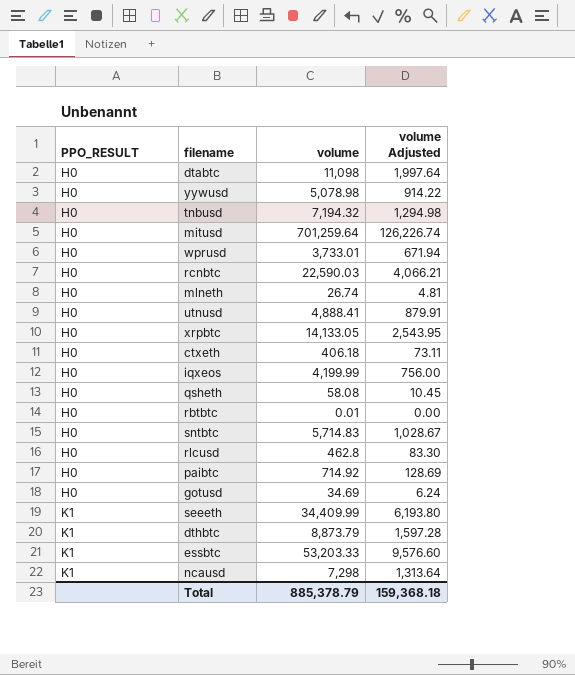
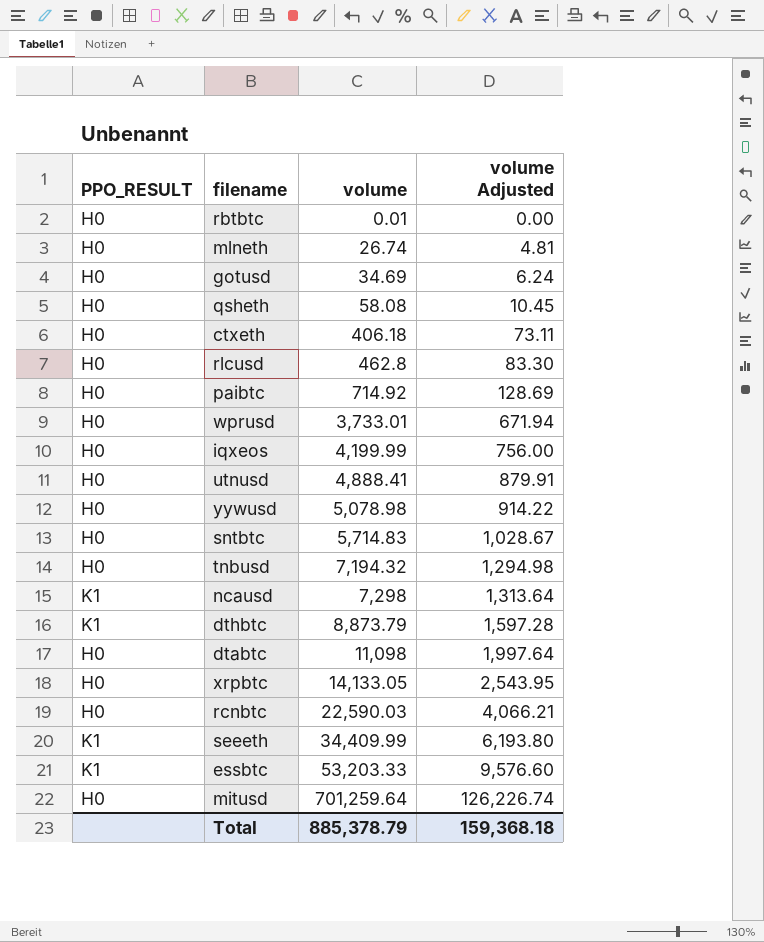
row order: PPO_RESULT ascending -> volume ascending

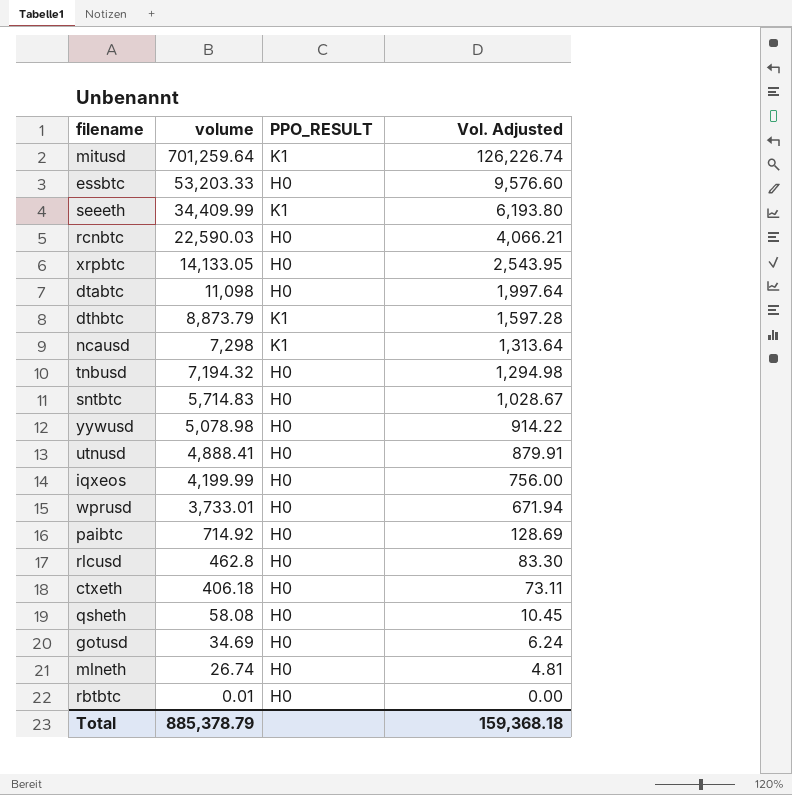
row order: volume ascending -> volume descending
column PPO_RESULT | position: 1 -> 3
column name: volume Adjusted -> Vol. Adjusted
mitusd | PPO_RESULT: H0 -> K1
essbtc | PPO_RESULT: K1 -> H0

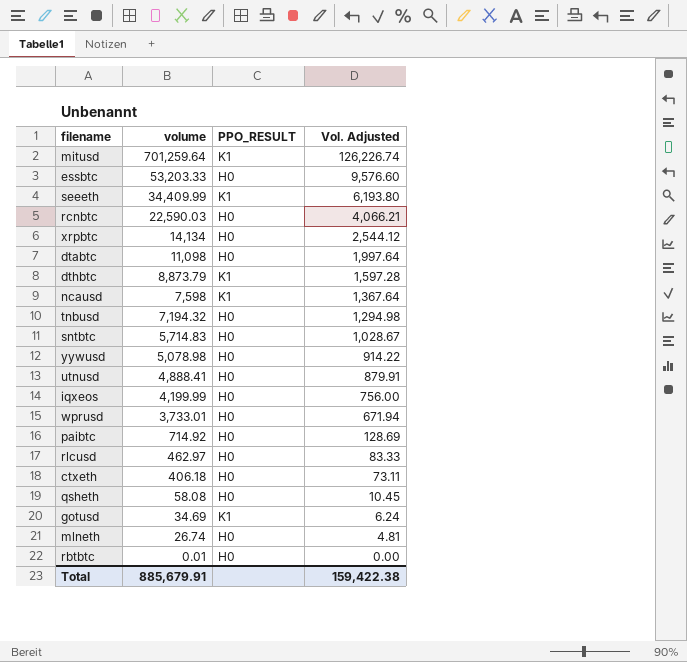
xrpbtc | volume: 14,133.05 -> 14,134
xrpbtc | Vol. Adjusted: 2,543.95 -> 2,544.12
ncausd | volume: 7,298 -> 7,598
ncausd | Vol. Adjusted: 1,313.64 -> 1,367.64
rlcusd | volume: 462.8 -> 462.97
rlcusd | Vol. Adjusted: 83.30 -> 83.33
gotusd | PPO_RESULT: H0 -> K1
Total | volume: 885,378.79 -> 885,679.91
Total | Vol. Adjusted: 159,368.18 -> 159,422.38

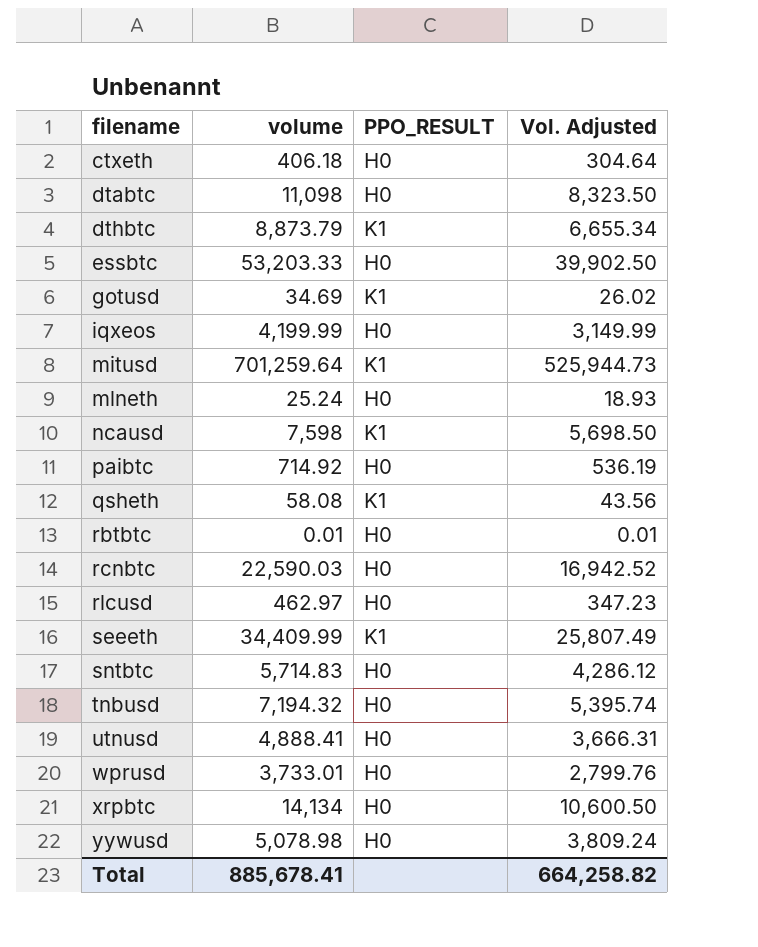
row order: volume descending -> filename ascending
column Vol. Adjusted | formula: [volume] * 0.18 -> [volume] * 0.75
mlneth | volume: 26.74 -> 25.24
qsheth | PPO_RESULT: H0 -> K1
Total | volume: 885,679.91 -> 885,678.41
Total | Vol. Adjusted: 159,422.38 -> 664,258.82

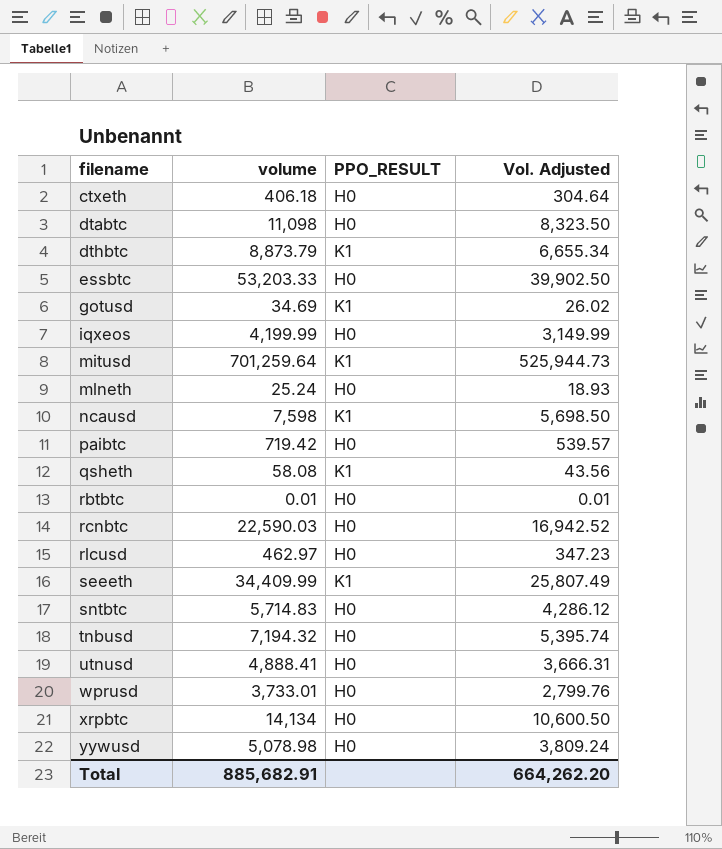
paibtc | volume: 714.92 -> 719.42
paibtc | Vol. Adjusted: 536.19 -> 539.57
Total | volume: 885,678.41 -> 885,682.91
Total | Vol. Adjusted: 664,258.82 -> 664,262.20

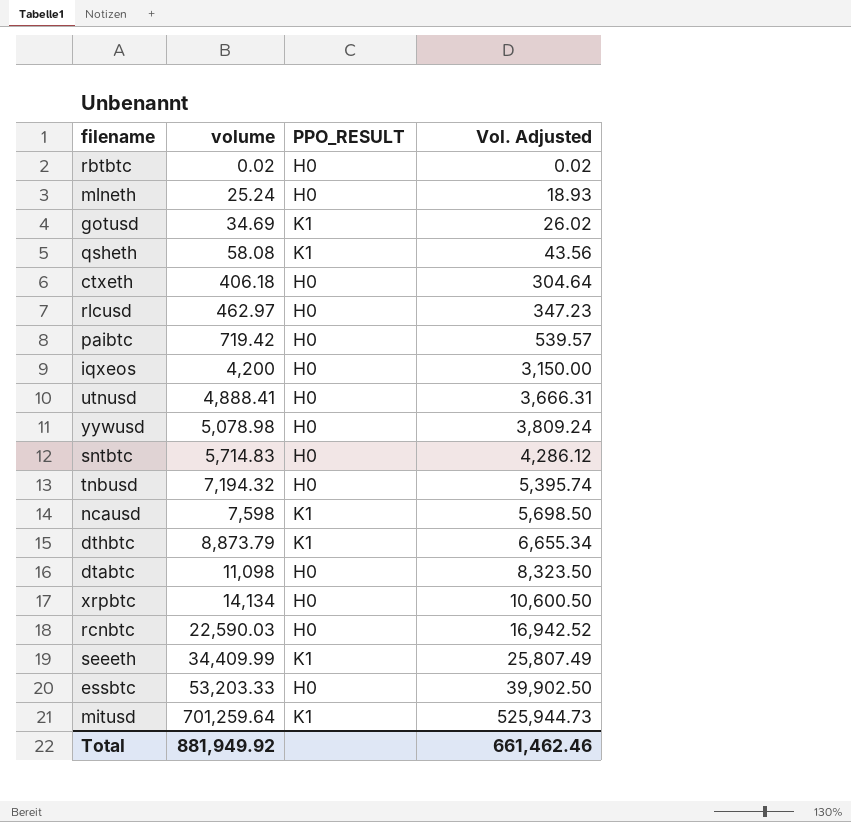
row order: filename ascending -> volume ascending
row wprusd: 3,733.01 | H0 | 2,799.76 -> none
rbtbtc | volume: 0.01 -> 0.02
rbtbtc | Vol. Adjusted: 0.01 -> 0.02
iqxeos | volume: 4,199.99 -> 4,200
iqxeos | Vol. Adjusted: 3,149.99 -> 3,150.00
Total | volume: 885,682.91 -> 881,949.92
Total | Vol. Adjusted: 664,262.20 -> 661,462.46

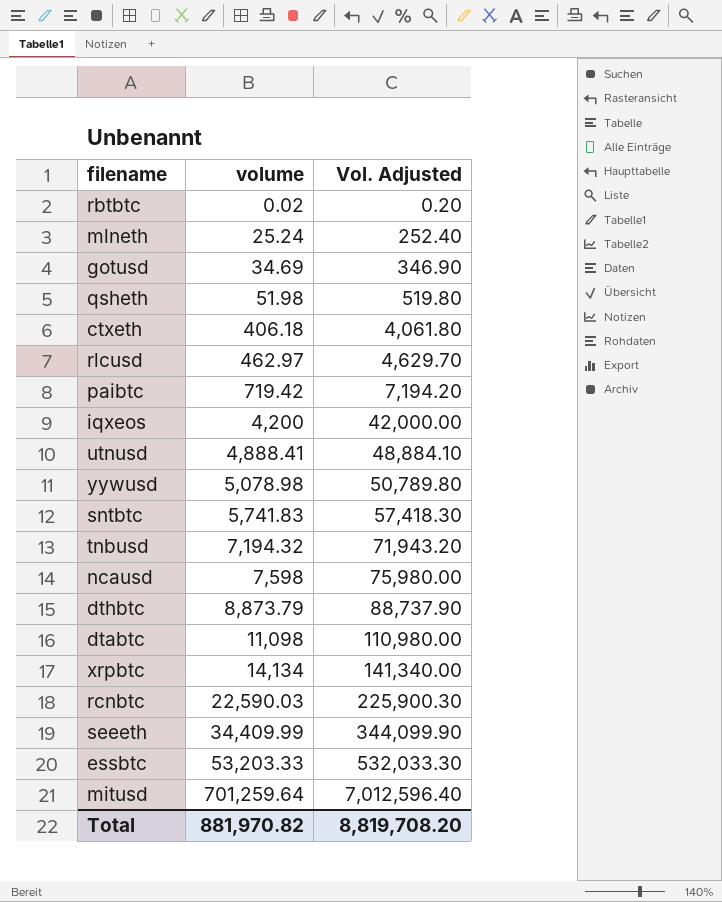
column PPO_RESULT | position: 3 -> none
column Vol. Adjusted | formula: [volume] * 0.75 -> [volume] * 10
qsheth | volume: 58.08 -> 51.98
sntbtc | volume: 5,714.83 -> 5,741.83
Total | volume: 881,949.92 -> 881,970.82
Total | Vol. Adjusted: 661,462.46 -> 8,819,708.20

